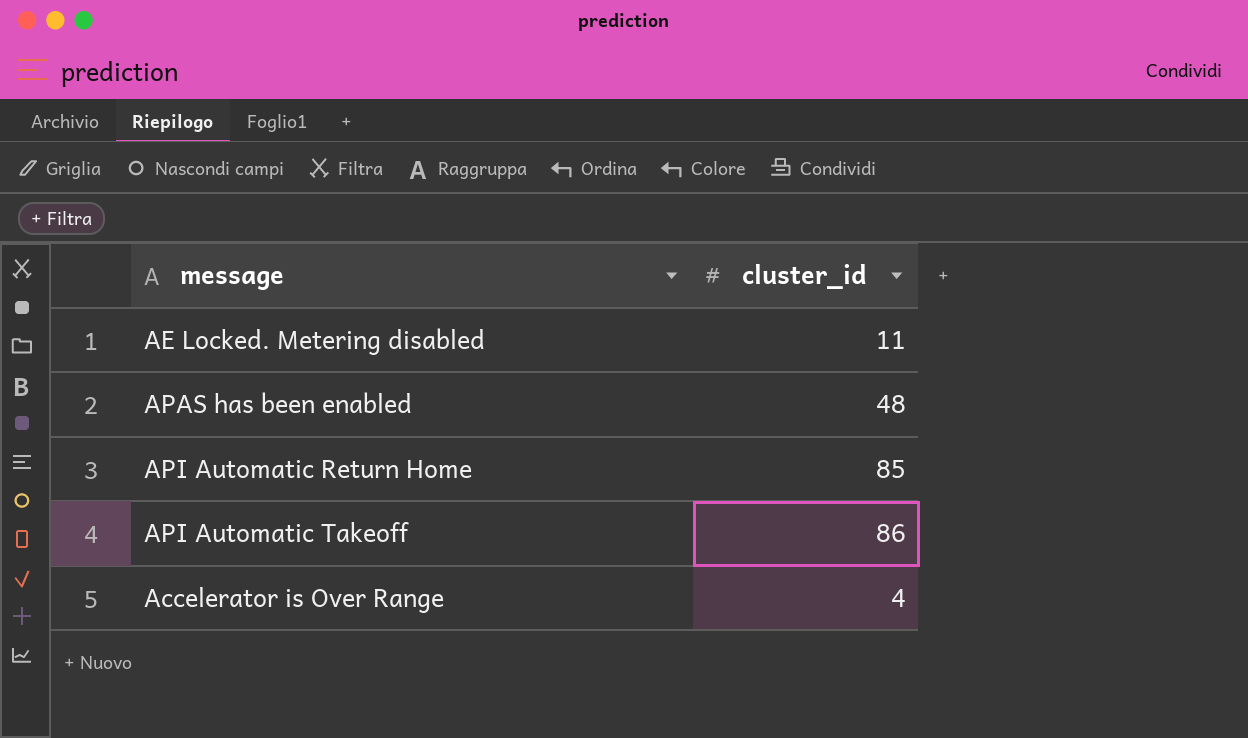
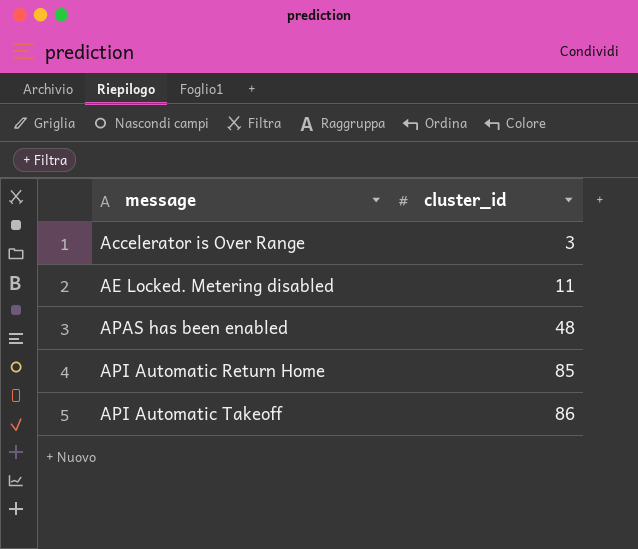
row order: none -> message ascending
Accelerator is Over Range | cluster_id: 4 -> 3

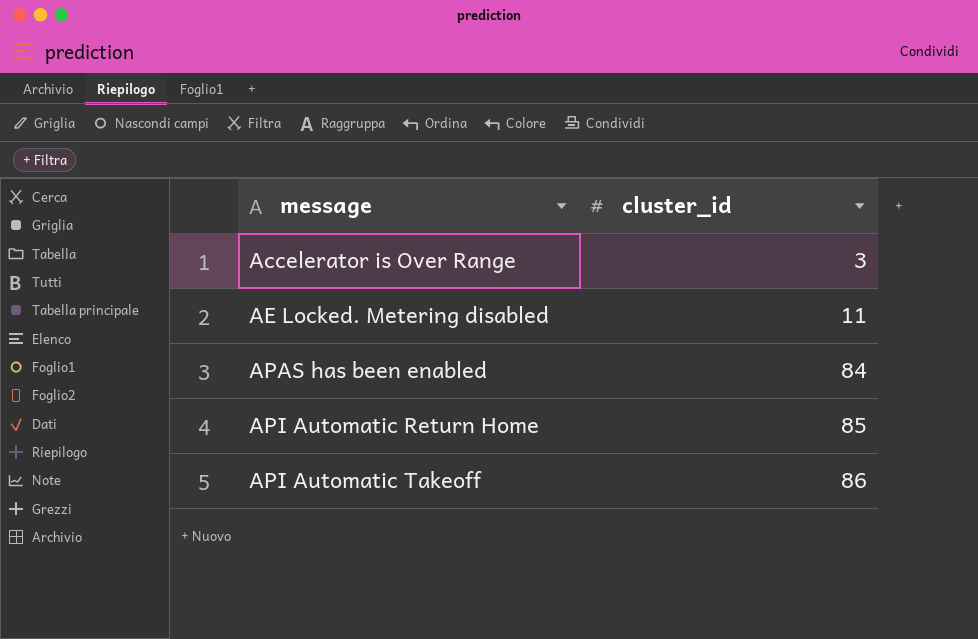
APAS has been enabled | cluster_id: 48 -> 84

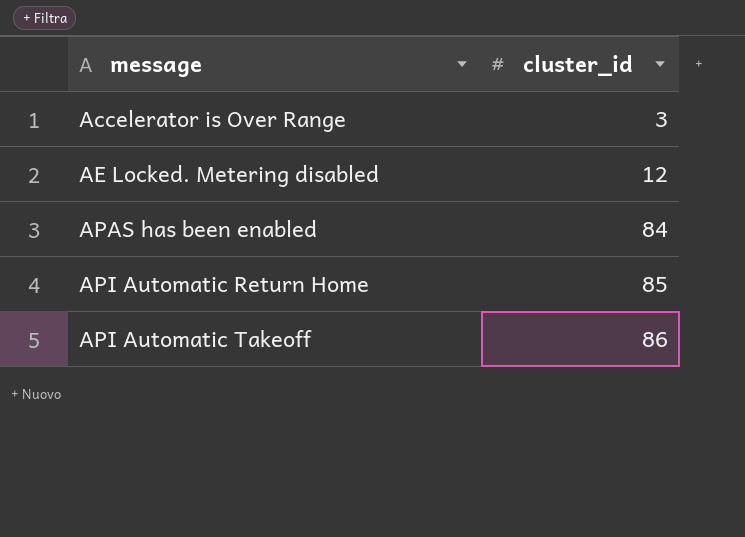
AE Locked. Metering disabled | cluster_id: 11 -> 12

